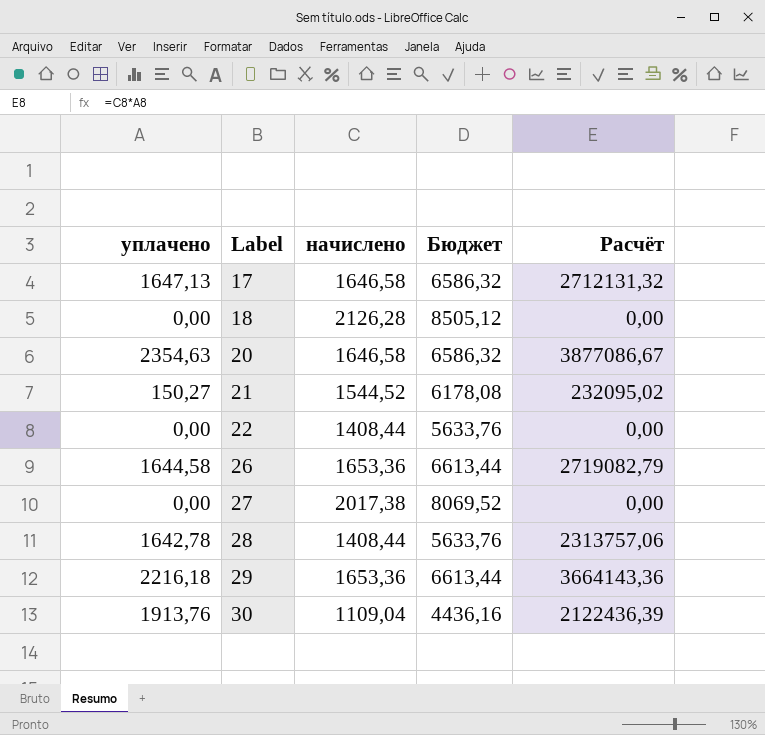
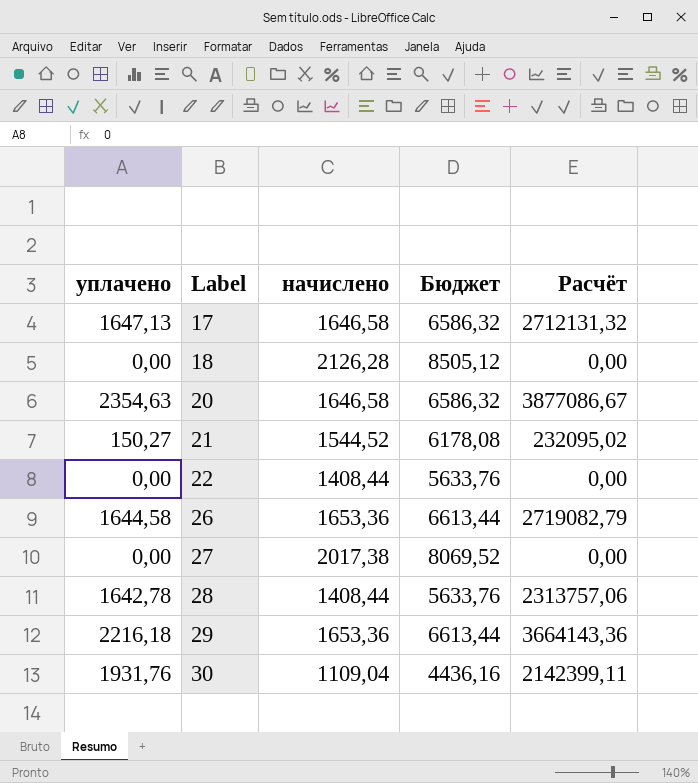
30 | уплачено: 1913,76 -> 1931,76
30 | Расчёт: 2122436,39 -> 2142399,11

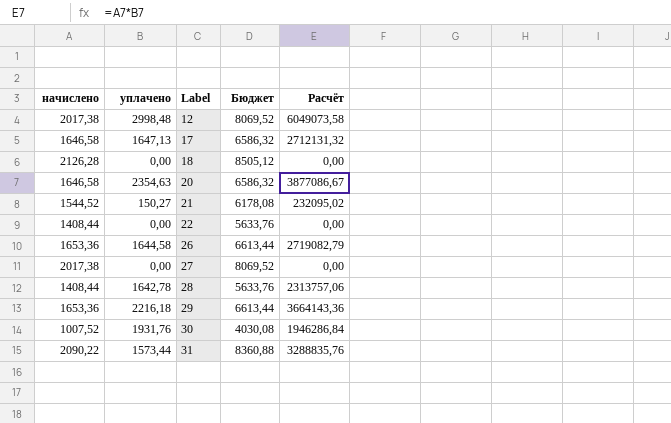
column начислено | position: 3 -> 1
row 12: none -> 2017,38 | 2998,48 | 8069,52 | 6049073,58
30 | начислено: 1109,04 -> 1007,52
30 | Бюджет: 4436,16 -> 4030,08
30 | Расчёт: 2142399,11 -> 1946286,84
row 31: none -> 2090,22 | 1573,44 | 8360,88 | 3288835,76

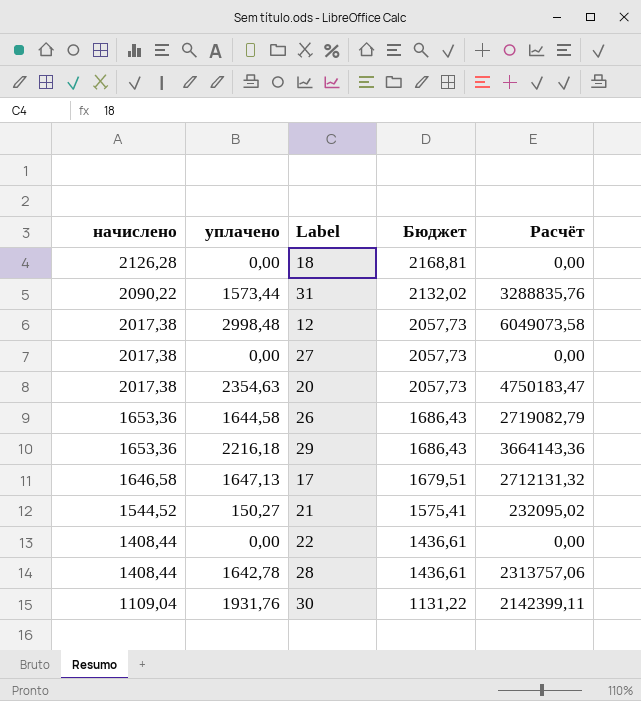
row order: Label ascending -> начислено descending
column Бюджет | formula: [начислено] * 4 -> [начислено] * 1,02
20 | начислено: 1646,58 -> 2017,38
20 | Расчёт: 3877086,67 -> 4750183,47
30 | начислено: 1007,52 -> 1109,04
30 | Расчёт: 1946286,84 -> 2142399,11

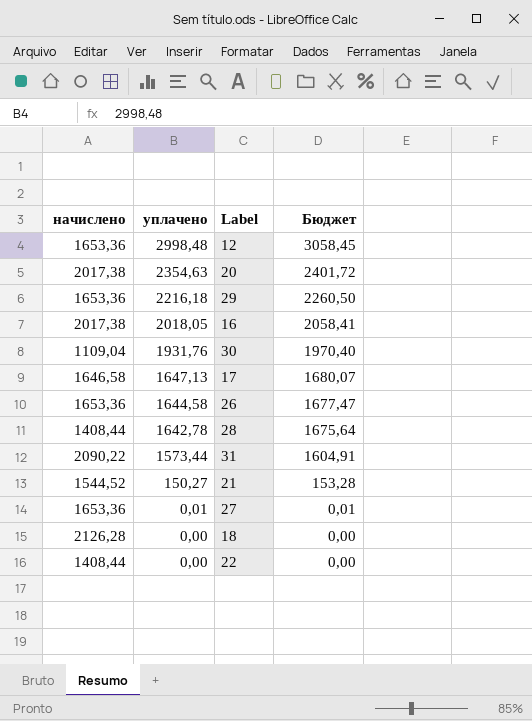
row order: начислено descending -> уплачено descending
column Расчёт | formula: [начислено] * [уплачено] -> none
column Бюджет | formula: [начислено] * 1,02 -> [уплачено] * 1,02
12 | начислено: 2017,38 -> 1653,36
row 16: none -> 2017,38 | 2018,05 | 2058,41
27 | начислено: 2017,38 -> 1653,36
27 | уплачено: 0,00 -> 0,01

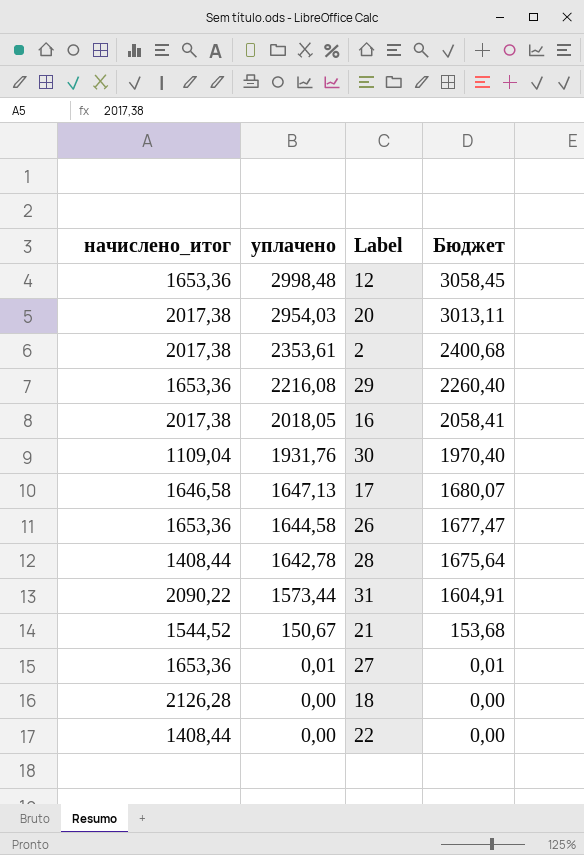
column name: начислено -> начислено_итог
20 | уплачено: 2354,63 -> 2954,03
20 | Бюджет: 2401,72 -> 3013,11
row 2: none -> 2017,38 | 2353,61 | 2400,68
29 | уплачено: 2216,18 -> 2216,08
29 | Бюджет: 2260,50 -> 2260,40
21 | уплачено: 150,27 -> 150,67
21 | Бюджет: 153,28 -> 153,68

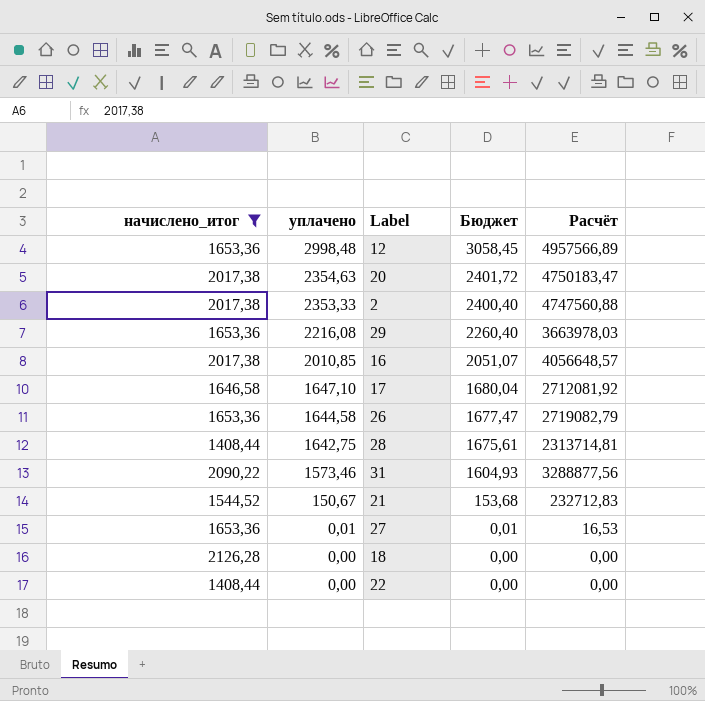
filter: none -> начислено_итог != 1109,04
column Расчёт | formula: none -> [начислено_итог] * [уплачено]
20 | уплачено: 2954,03 -> 2354,63
20 | Бюджет: 3013,11 -> 2401,72
2 | уплачено: 2353,61 -> 2353,33
2 | Бюджет: 2400,68 -> 2400,40
16 | уплачено: 2018,05 -> 2010,85
16 | Бюджет: 2058,41 -> 2051,07
17 | уплачено: 1647,13 -> 1647,10
17 | Бюджет: 1680,07 -> 1680,04
28 | уплачено: 1642,78 -> 1642,75
28 | Бюджет: 1675,64 -> 1675,61
31 | уплачено: 1573,44 -> 1573,46
31 | Бюджет: 1604,91 -> 1604,93

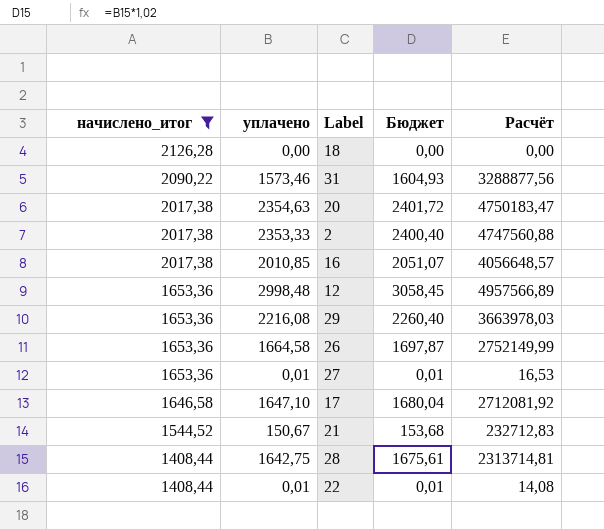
row order: уплачено descending -> начислено_итог descending
26 | уплачено: 1644,58 -> 1664,58
26 | Бюджет: 1677,47 -> 1697,87
26 | Расчёт: 2719082,79 -> 2752149,99
22 | уплачено: 0,00 -> 0,01
22 | Бюджет: 0,00 -> 0,01
22 | Расчёт: 0,00 -> 14,08

